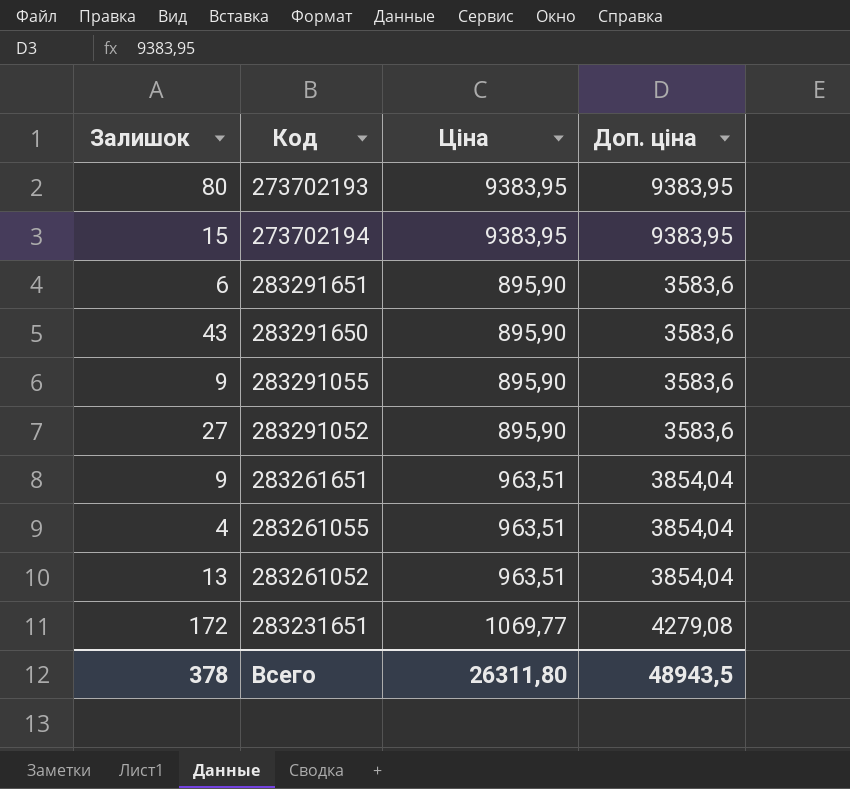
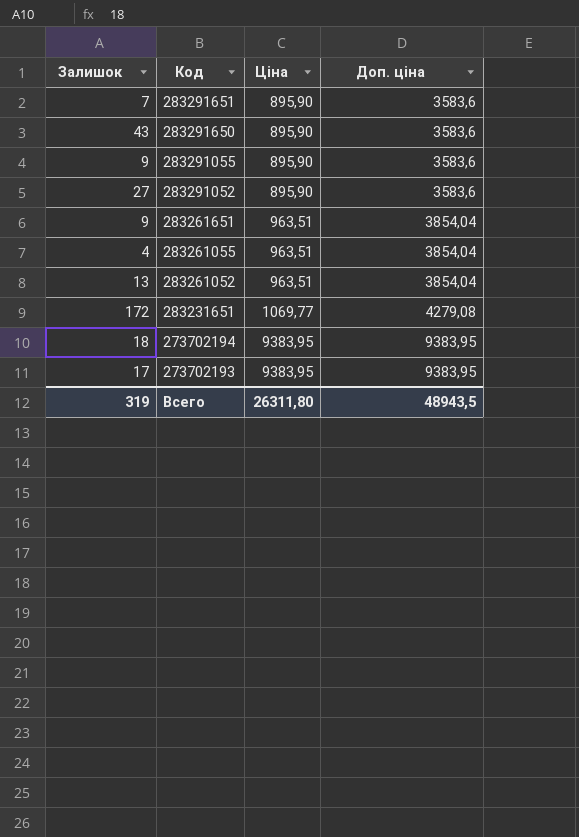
row order: none -> Код descending
283291651 | Залишок: 6 -> 7
273702194 | Залишок: 15 -> 18
273702193 | Залишок: 80 -> 17
Всего | Залишок: 378 -> 319

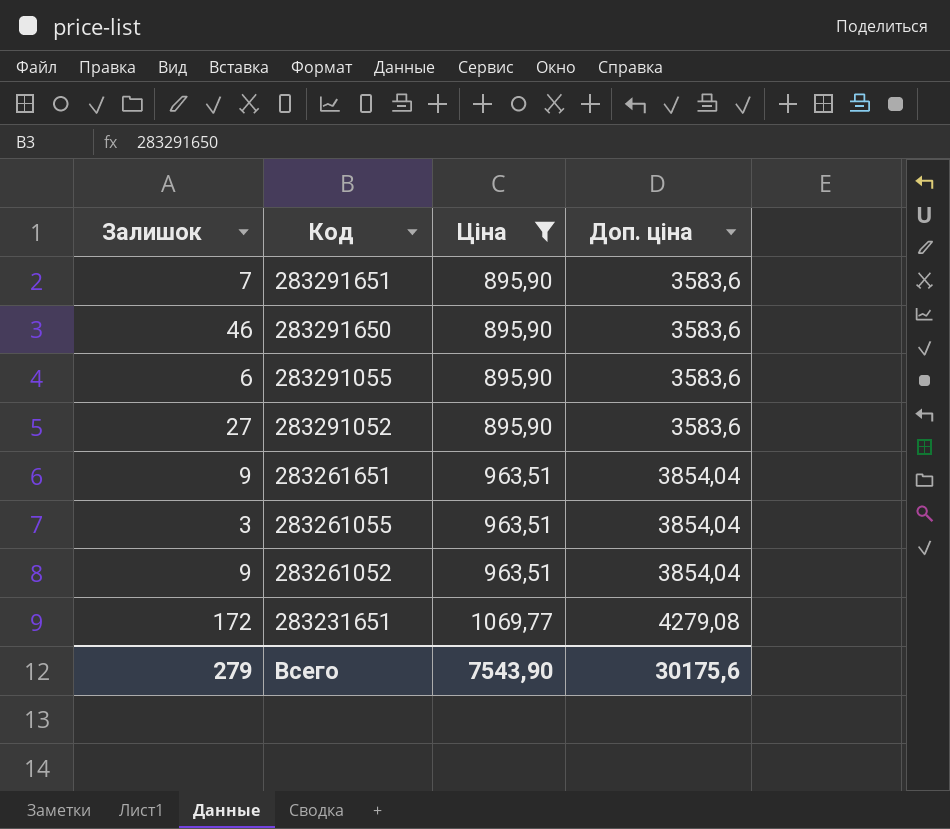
filter: none -> Ціна != 9383,95
283291650 | Залишок: 43 -> 46
283291055 | Залишок: 9 -> 6
283261055 | Залишок: 4 -> 3
283261052 | Залишок: 13 -> 9
Всего | Залишок: 319 -> 279
Всего | Ціна: 26311,80 -> 7543,90
Всего | Доп. ціна: 48943,5 -> 30175,6

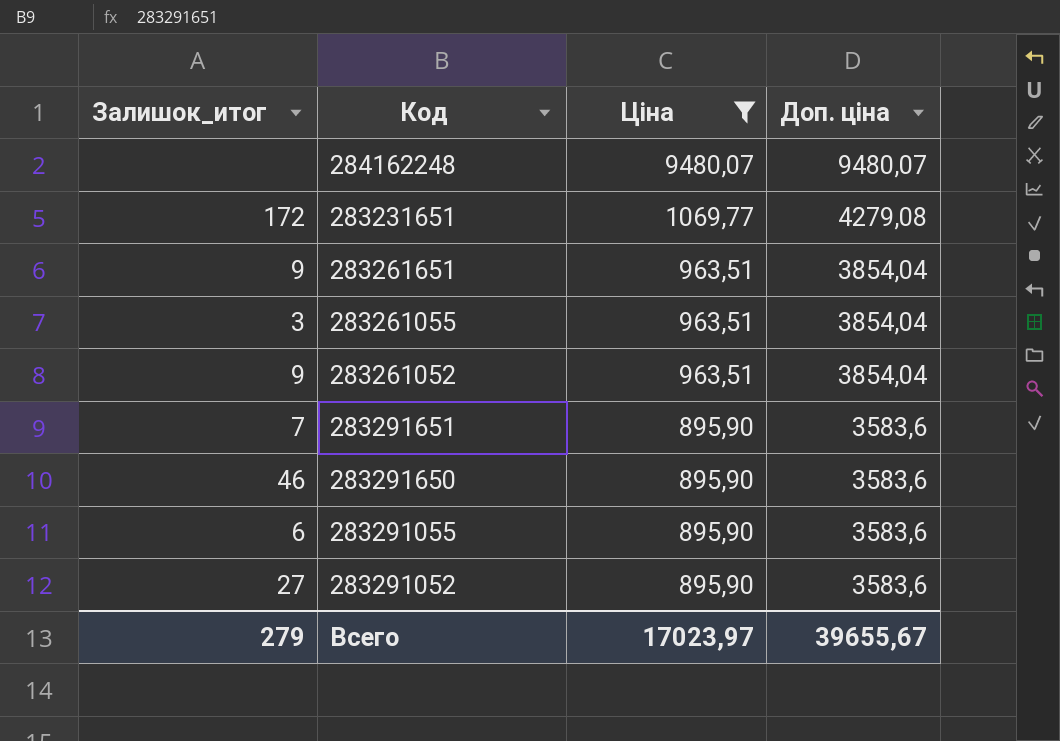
row order: Код descending -> Ціна descending
column name: Залишок -> Залишок_итог
row 284162248: none -> none | 9480,07 | 9480,07
Всего | Ціна: 7543,90 -> 17023,97
Всего | Доп. ціна: 30175,6 -> 39655,67

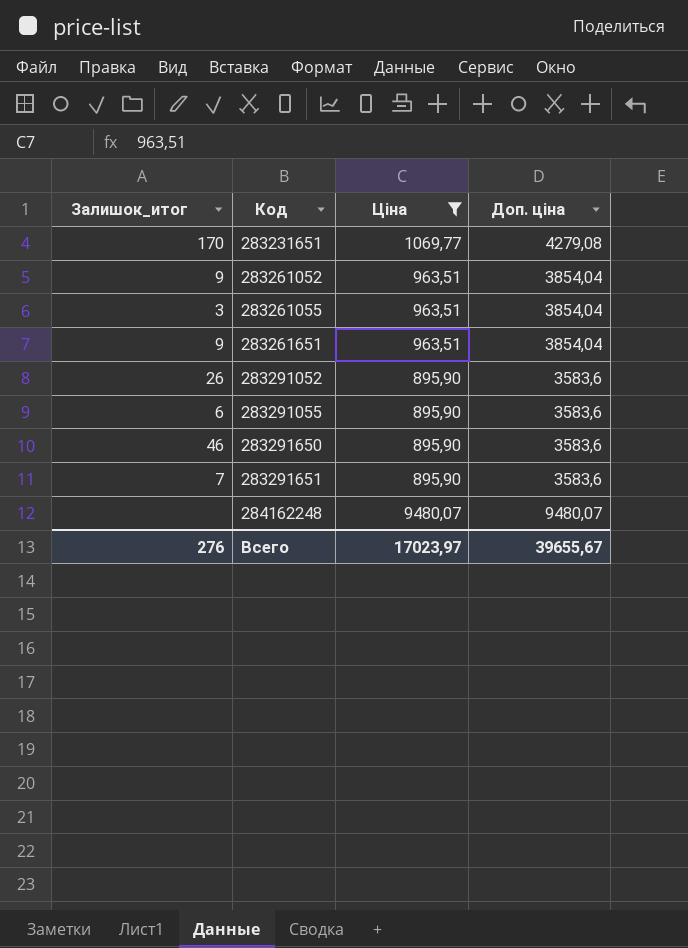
row order: Ціна descending -> Код ascending
283231651 | Залишок_итог: 172 -> 170
283291052 | Залишок_итог: 27 -> 26
Всего | Залишок_итог: 279 -> 276

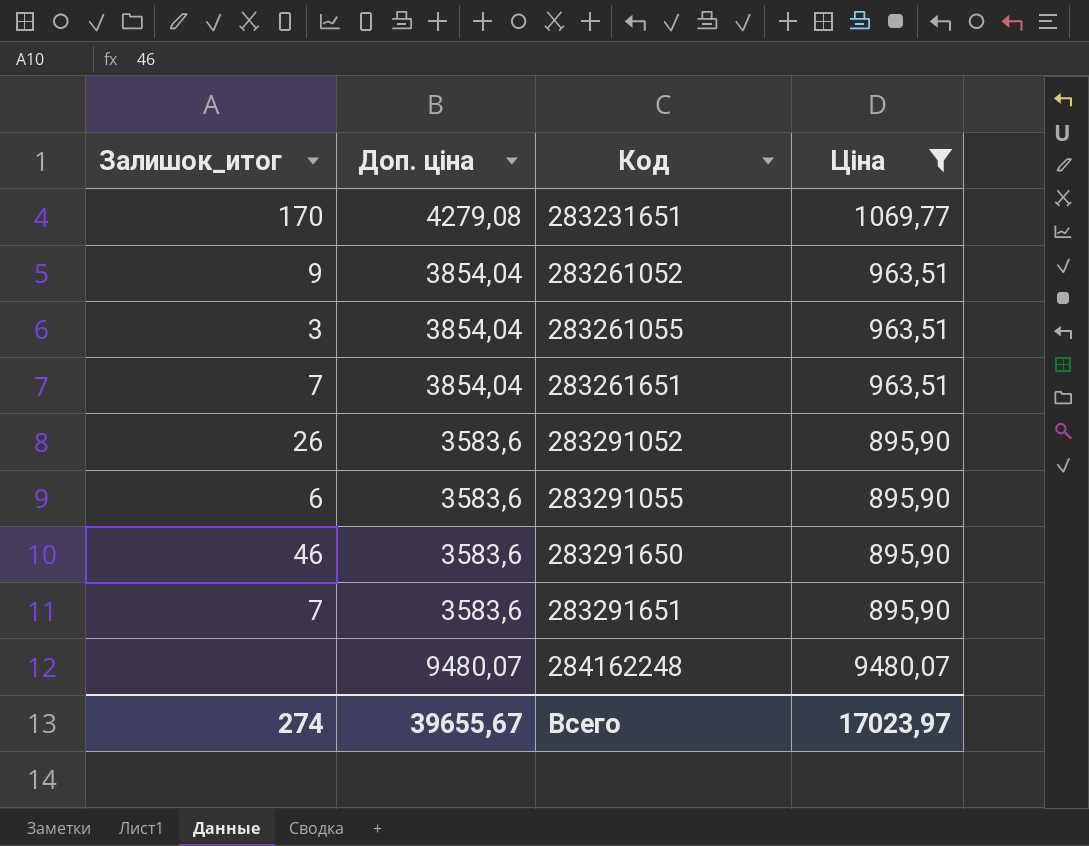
column Доп. ціна | position: 4 -> 2
283261651 | Залишок_итог: 9 -> 7
Всего | Залишок_итог: 276 -> 274

